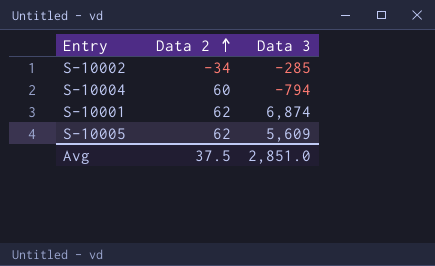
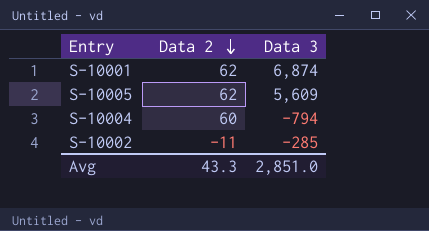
row order: Data 2 ascending -> Data 2 descending
S-10002 | Data 2: -34 -> -11
Avg | Data 2: 37.5 -> 43.3

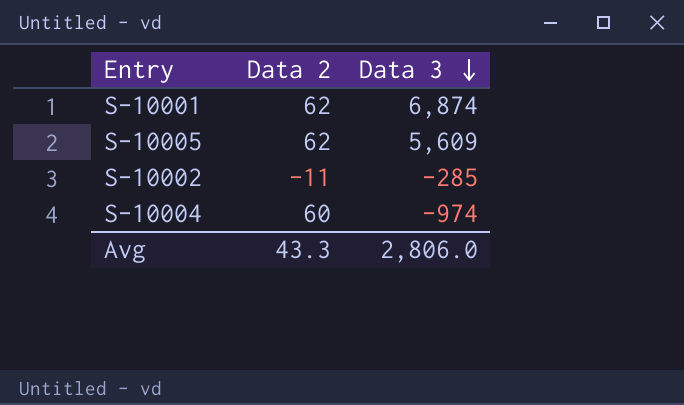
row order: Data 2 descending -> Data 3 descending
S-10004 | Data 3: -794 -> -974
Avg | Data 3: 2,851.0 -> 2,806.0

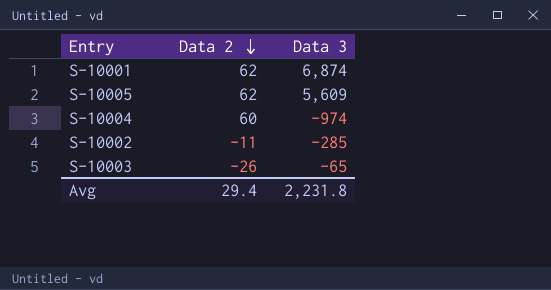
row order: Data 3 descending -> Data 2 descending
row S-10003: none -> -26 | -65
Avg | Data 2: 43.3 -> 29.4
Avg | Data 3: 2,806.0 -> 2,231.8

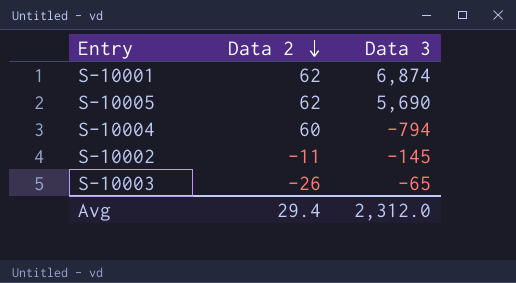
S-10005 | Data 3: 5,609 -> 5,690
S-10004 | Data 3: -974 -> -794
S-10002 | Data 3: -285 -> -145
Avg | Data 3: 2,231.8 -> 2,312.0

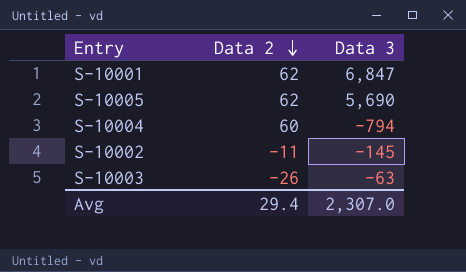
S-10001 | Data 3: 6,874 -> 6,847
S-10003 | Data 3: -65 -> -63
Avg | Data 3: 2,312.0 -> 2,307.0

